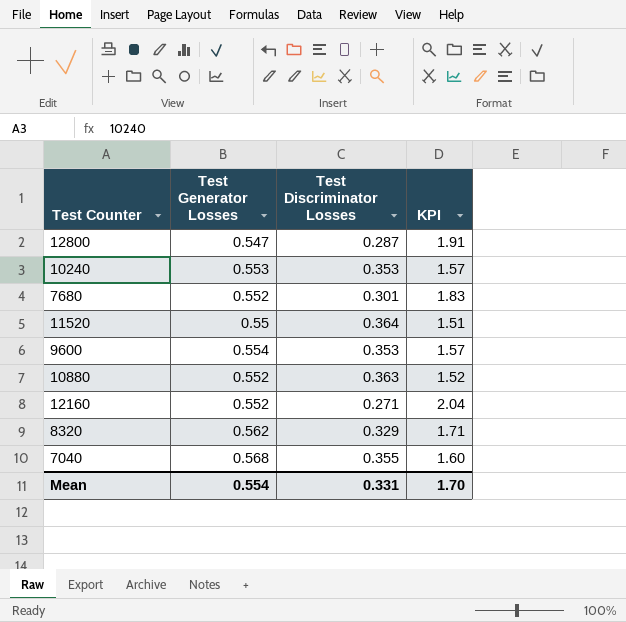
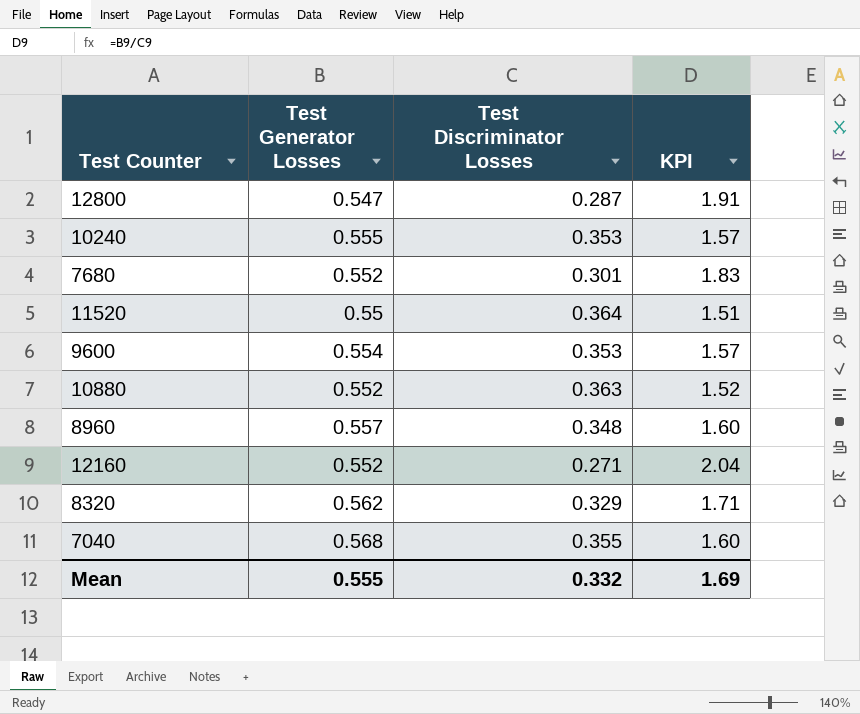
10240 | Test Generator Losses: 0.553 -> 0.555
row 8960: none -> 0.557 | 0.348 | 1.60
Mean | Test Generator Losses: 0.554 -> 0.555
Mean | Test Discriminator Losses: 0.331 -> 0.332
Mean | KPI: 1.70 -> 1.69

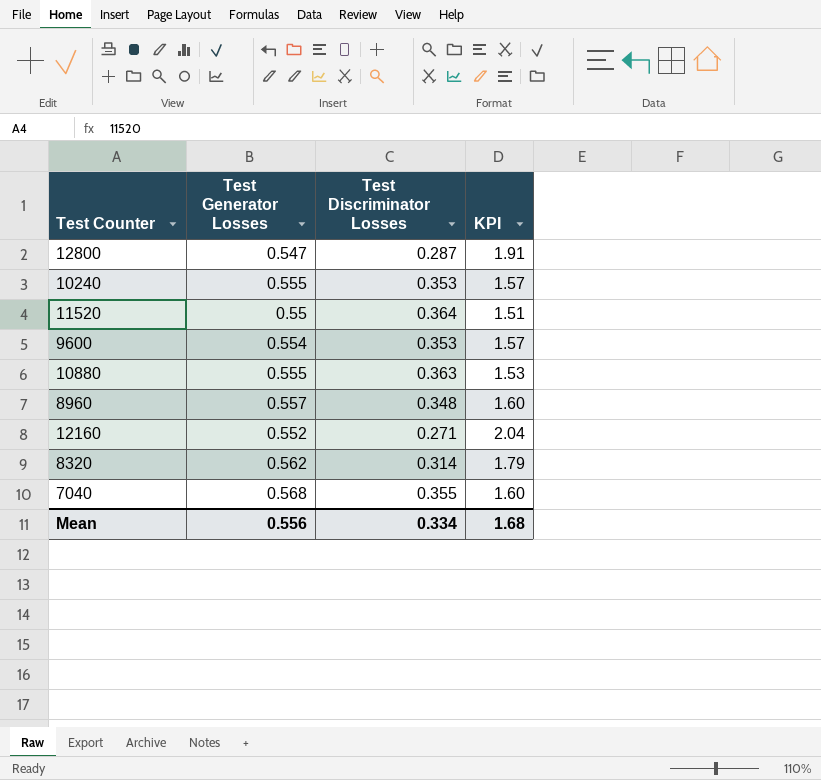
row 7680: 0.552 | 0.301 | 1.83 -> none
10880 | Test Generator Losses: 0.552 -> 0.555
10880 | KPI: 1.52 -> 1.53
8320 | Test Discriminator Losses: 0.329 -> 0.314
8320 | KPI: 1.71 -> 1.79
Mean | Test Generator Losses: 0.555 -> 0.556
Mean | Test Discriminator Losses: 0.332 -> 0.334
Mean | KPI: 1.69 -> 1.68

